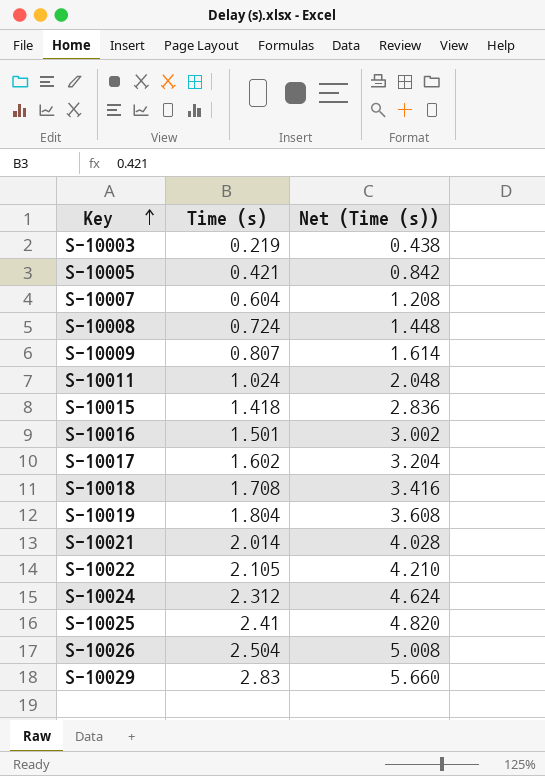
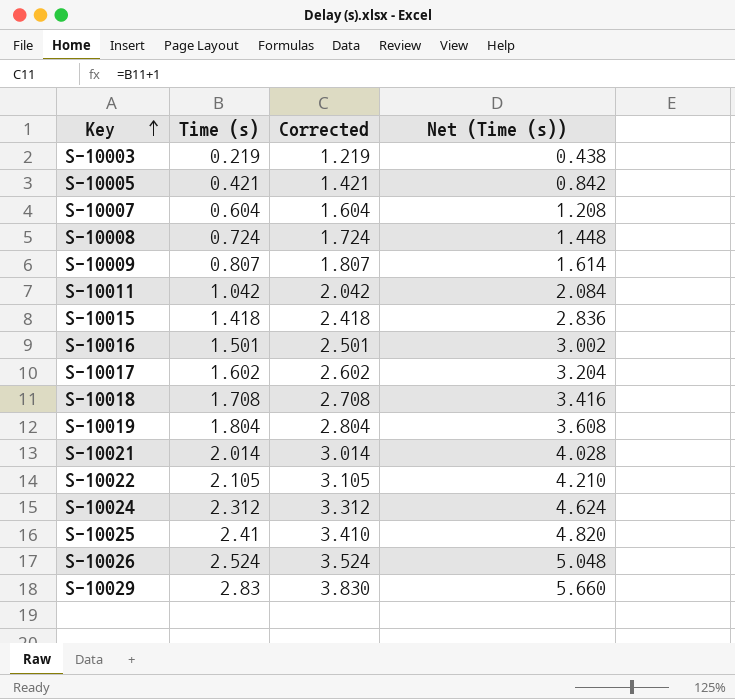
column Corrected | formula: none -> [Time (s)] + 1
S-10011 | Time (s): 1.024 -> 1.042
S-10011 | Net (Time (s)): 2.048 -> 2.084
S-10026 | Time (s): 2.504 -> 2.524
S-10026 | Net (Time (s)): 5.008 -> 5.048

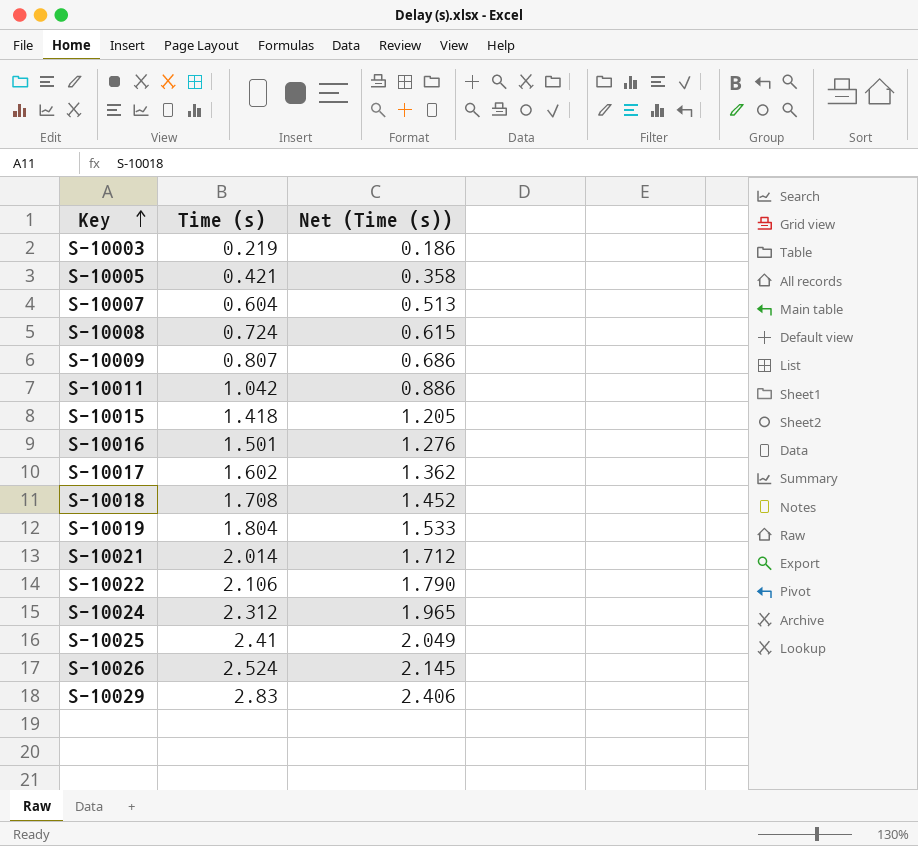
column Corrected | formula: [Time (s)] + 1 -> none
column Net (Time (s)) | formula: [Time (s)] * 2 -> [Time (s)] * 0.85
S-10022 | Time (s): 2.105 -> 2.106

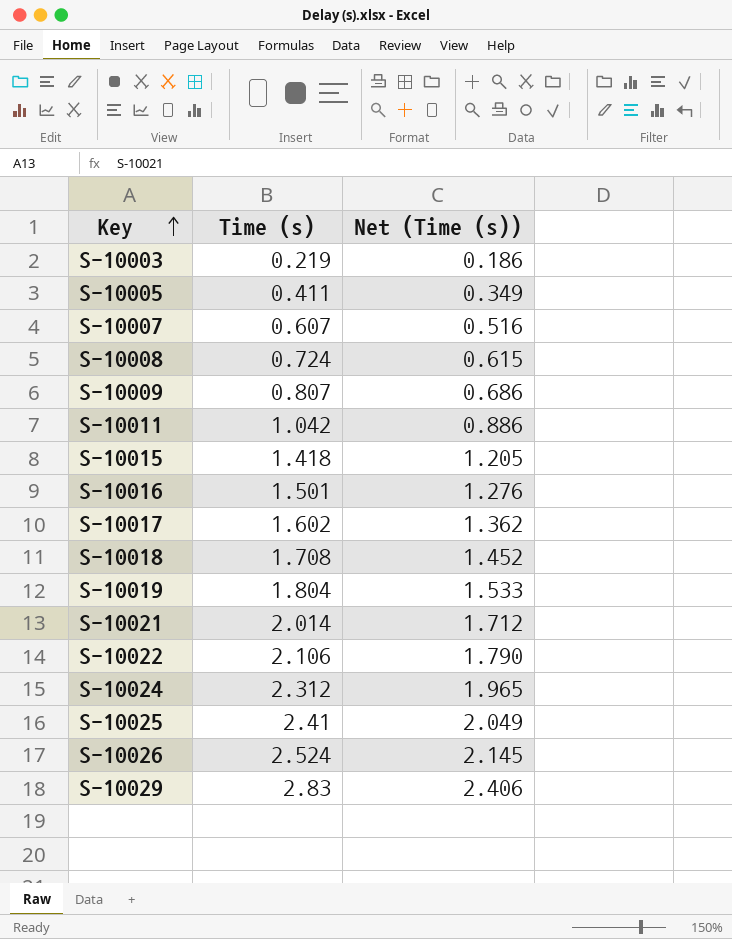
S-10005 | Time (s): 0.421 -> 0.411
S-10005 | Net (Time (s)): 0.358 -> 0.349
S-10007 | Time (s): 0.604 -> 0.607
S-10007 | Net (Time (s)): 0.513 -> 0.516

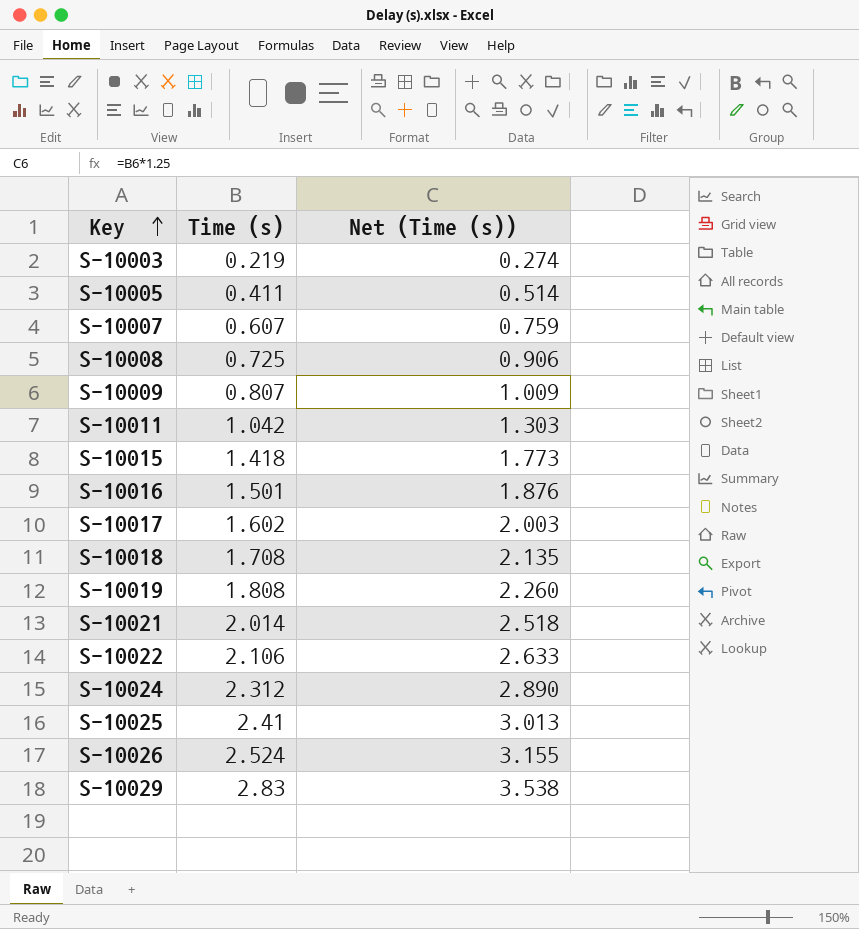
column Net (Time (s)) | formula: [Time (s)] * 0.85 -> [Time (s)] * 1.25
S-10008 | Time (s): 0.724 -> 0.725
S-10019 | Time (s): 1.804 -> 1.808

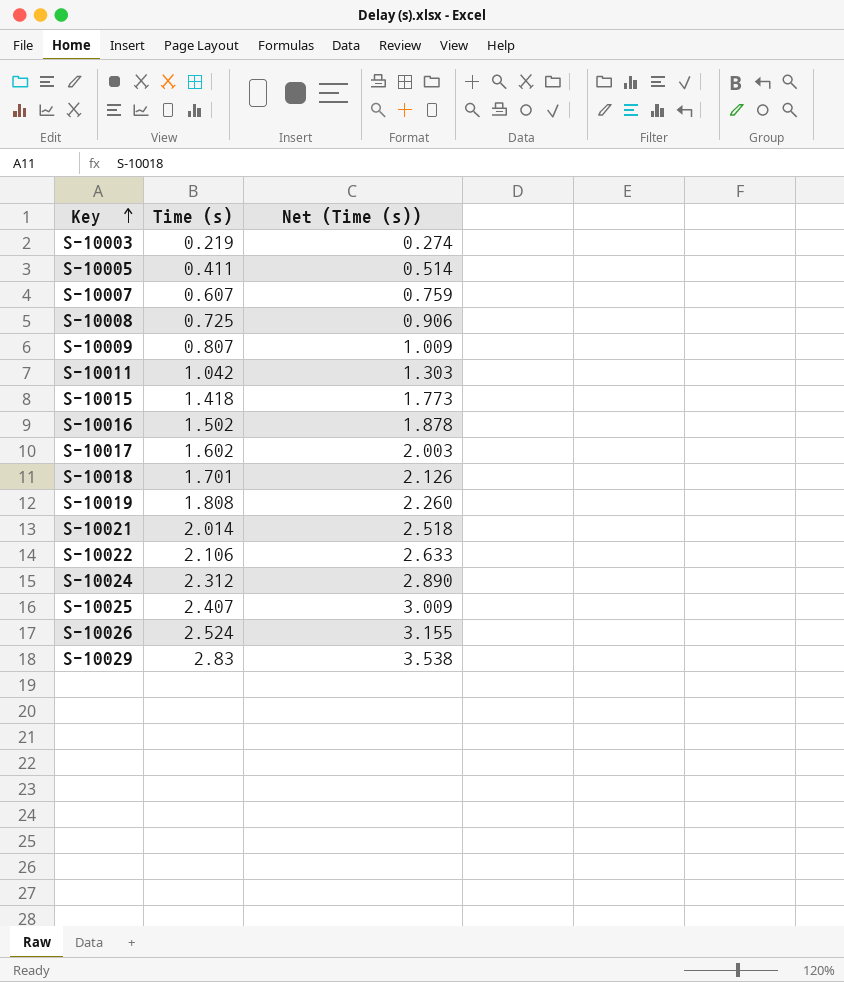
S-10016 | Time (s): 1.501 -> 1.502
S-10016 | Net (Time (s)): 1.876 -> 1.878
S-10018 | Time (s): 1.708 -> 1.701
S-10018 | Net (Time (s)): 2.135 -> 2.126
S-10025 | Time (s): 2.41 -> 2.407
S-10025 | Net (Time (s)): 3.013 -> 3.009

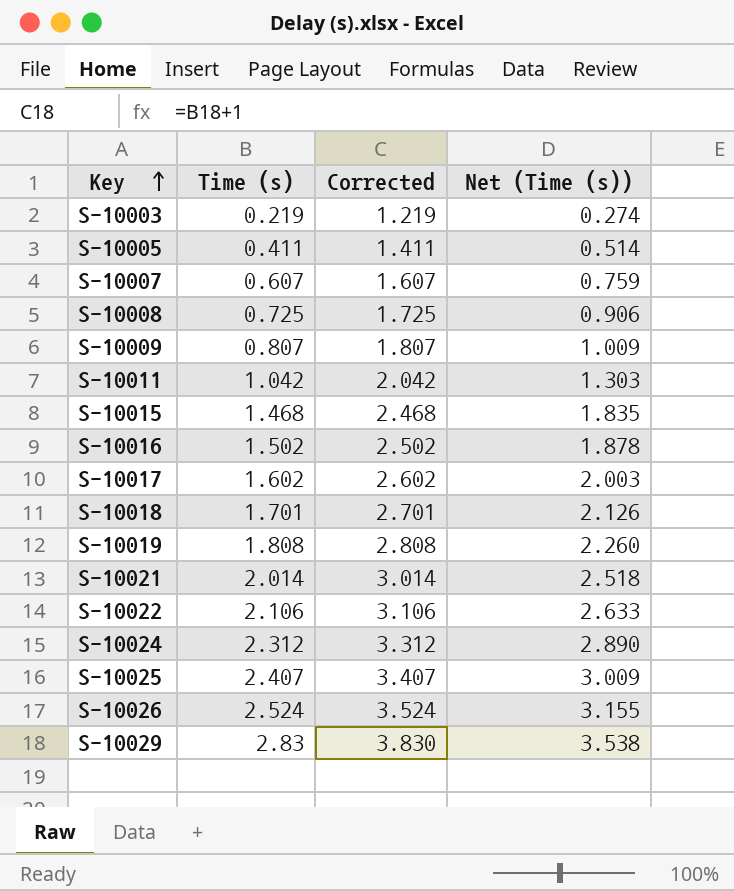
column Corrected | formula: none -> [Time (s)] + 1
S-10015 | Time (s): 1.418 -> 1.468
S-10015 | Net (Time (s)): 1.773 -> 1.835

